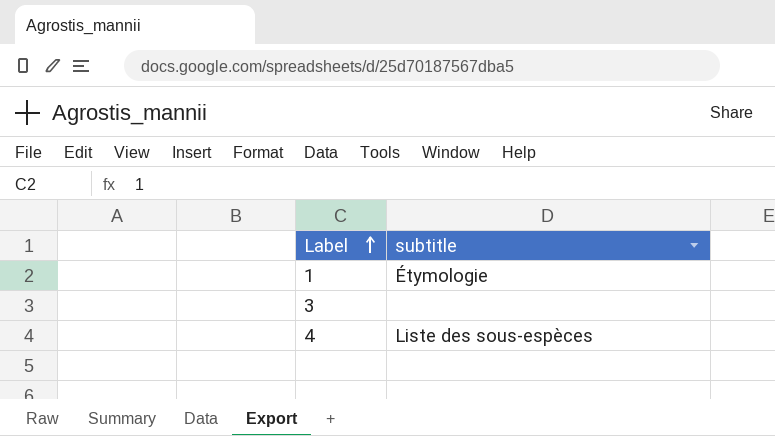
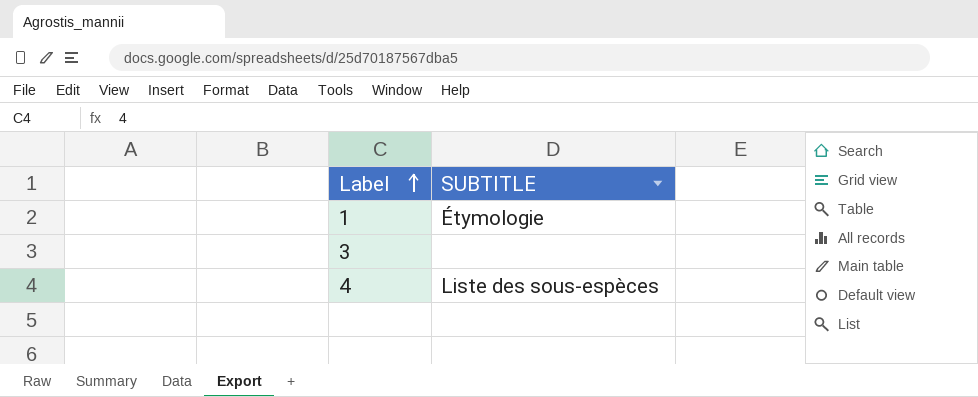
column name: subtitle -> SUBTITLE

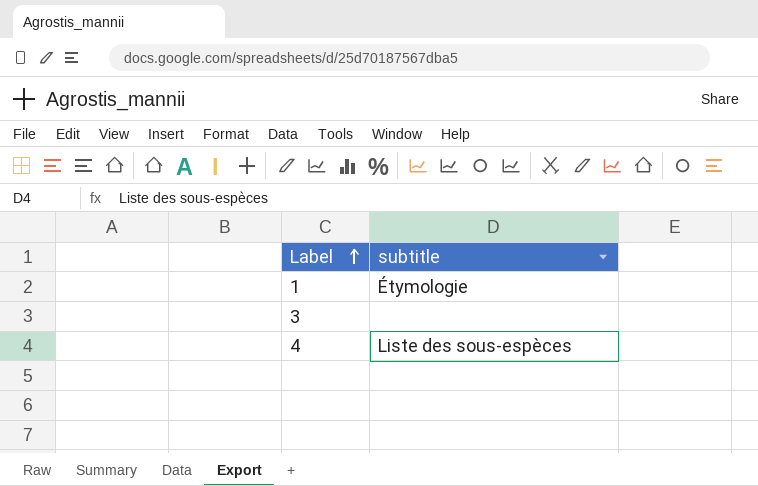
column name: SUBTITLE -> subtitle

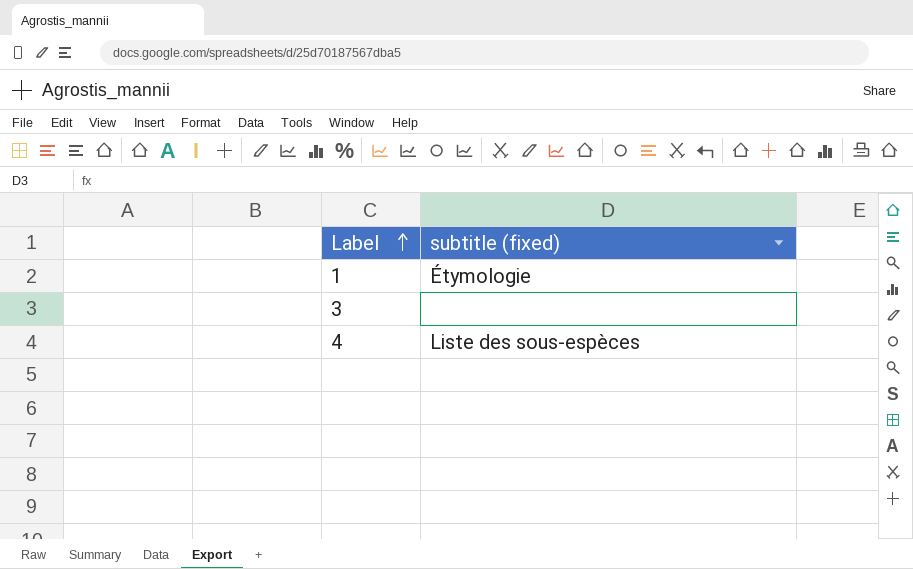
column name: subtitle -> subtitle (fixed)

